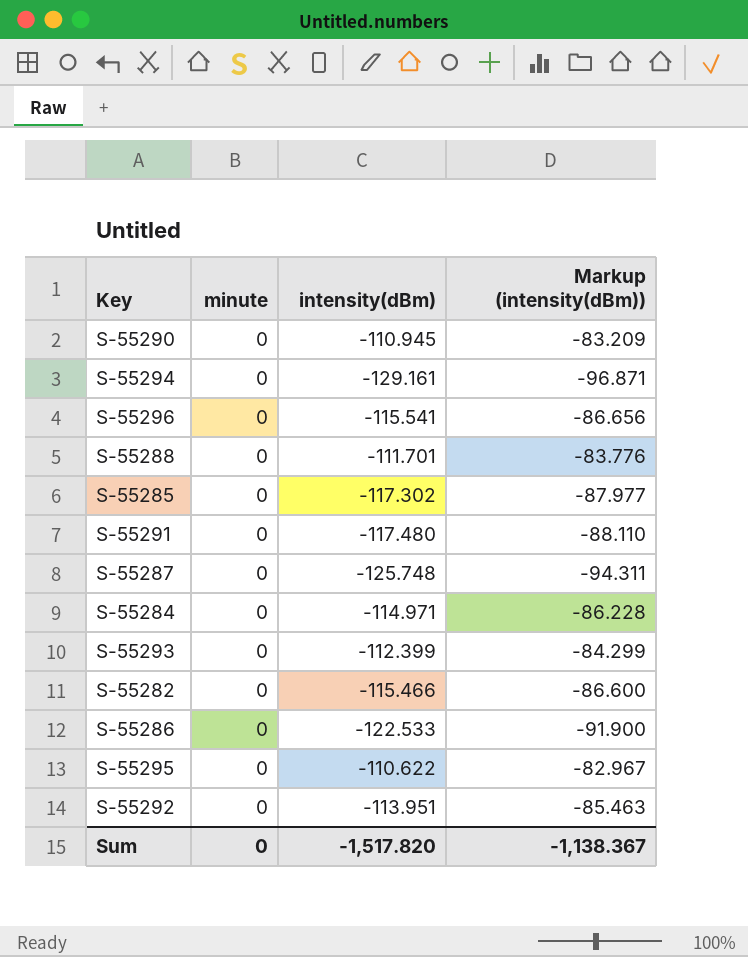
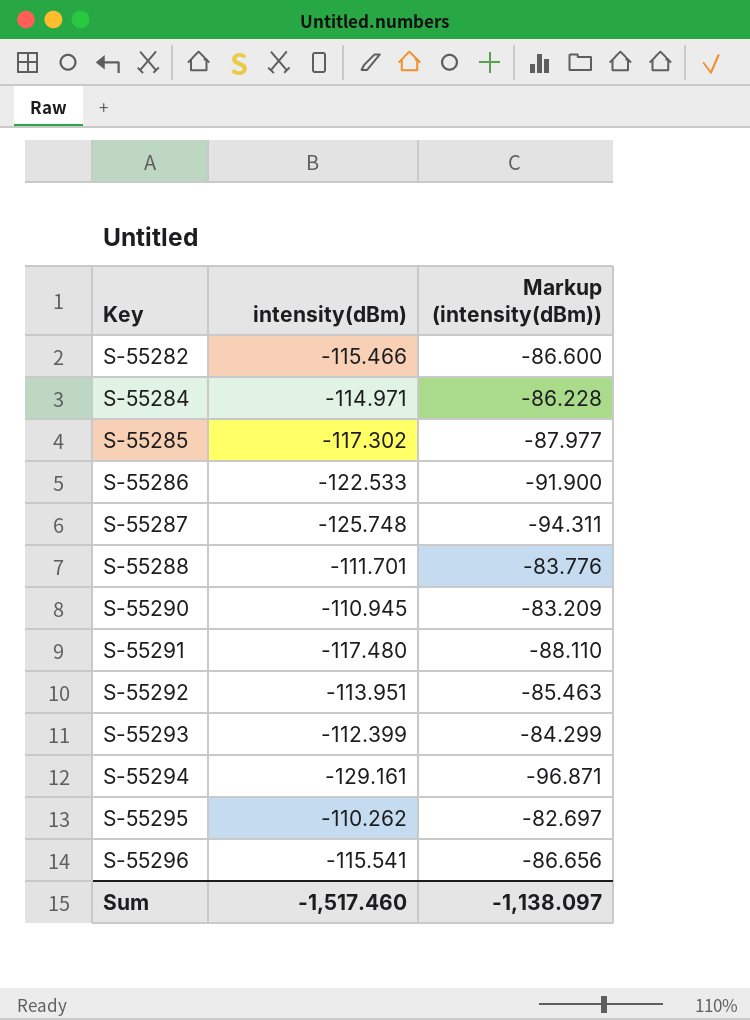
row order: none -> Key ascending
column minute | position: 2 -> none
S-55295 | intensity(dBm): -110.622 -> -110.262
S-55295 | Markup (intensity(dBm)): -82.967 -> -82.697
Sum | intensity(dBm): -1,517.820 -> -1,517.460
Sum | Markup (intensity(dBm)): -1,138.367 -> -1,138.097

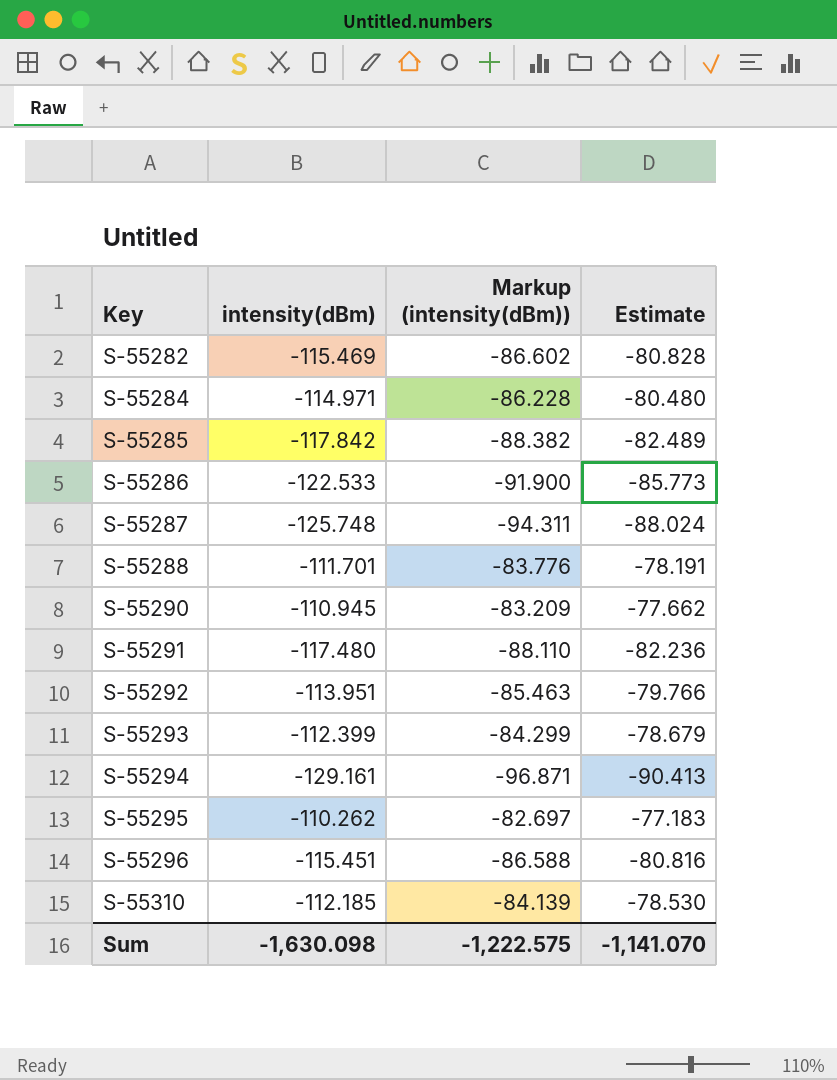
column Estimate | formula: none -> [intensity(dBm)] * 0.7
S-55282 | intensity(dBm): -115.466 -> -115.469
S-55282 | Markup (intensity(dBm)): -86.600 -> -86.602
S-55285 | intensity(dBm): -117.302 -> -117.842
S-55285 | Markup (intensity(dBm)): -87.977 -> -88.382
S-55296 | intensity(dBm): -115.541 -> -115.451
S-55296 | Markup (intensity(dBm)): -86.656 -> -86.588
row S-55310: none -> -112.185 | -84.139 | -78.530
Sum | intensity(dBm): -1,517.460 -> -1,630.098
Sum | Markup (intensity(dBm)): -1,138.097 -> -1,222.575

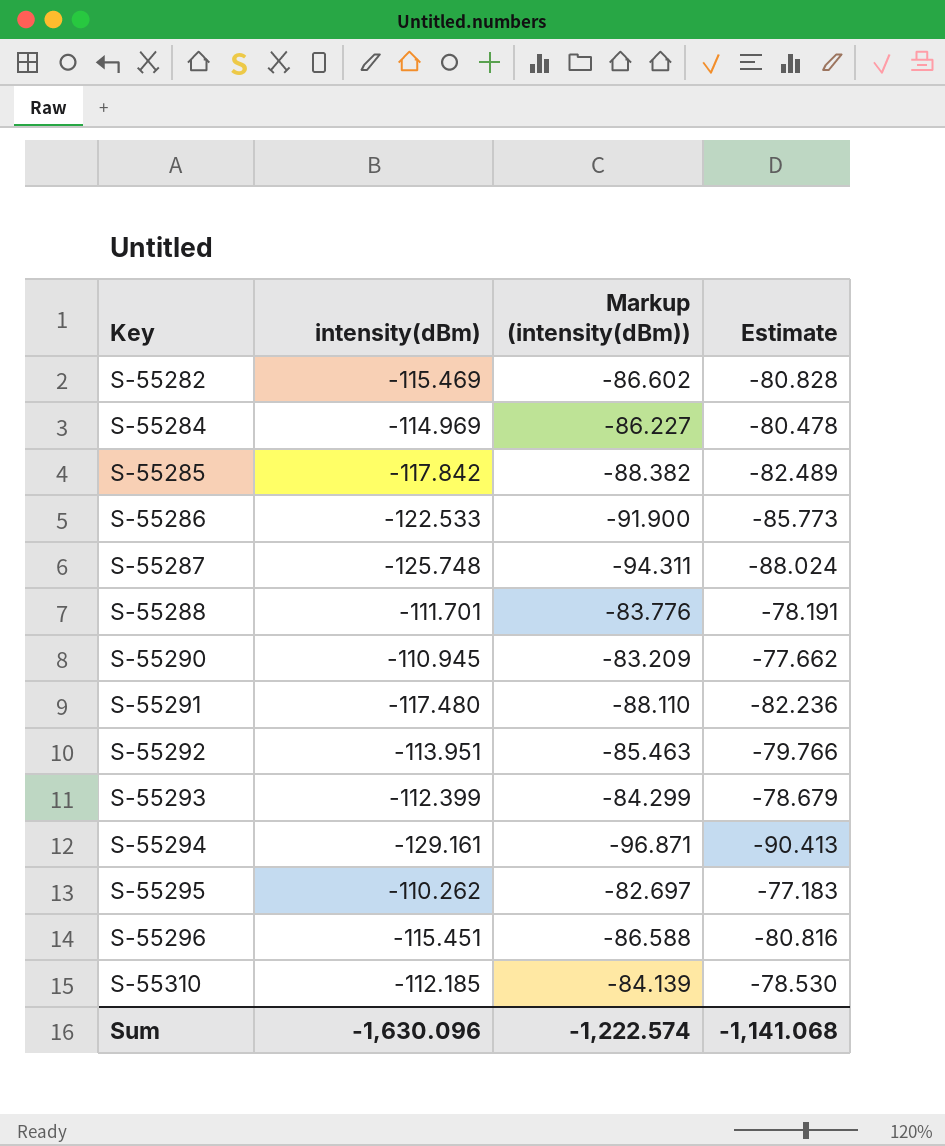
S-55284 | intensity(dBm): -114.971 -> -114.969
S-55284 | Markup (intensity(dBm)): -86.228 -> -86.227
S-55284 | Estimate: -80.480 -> -80.478
Sum | intensity(dBm): -1,630.098 -> -1,630.096
Sum | Markup (intensity(dBm)): -1,222.575 -> -1,222.574
Sum | Estimate: -1,141.070 -> -1,141.068

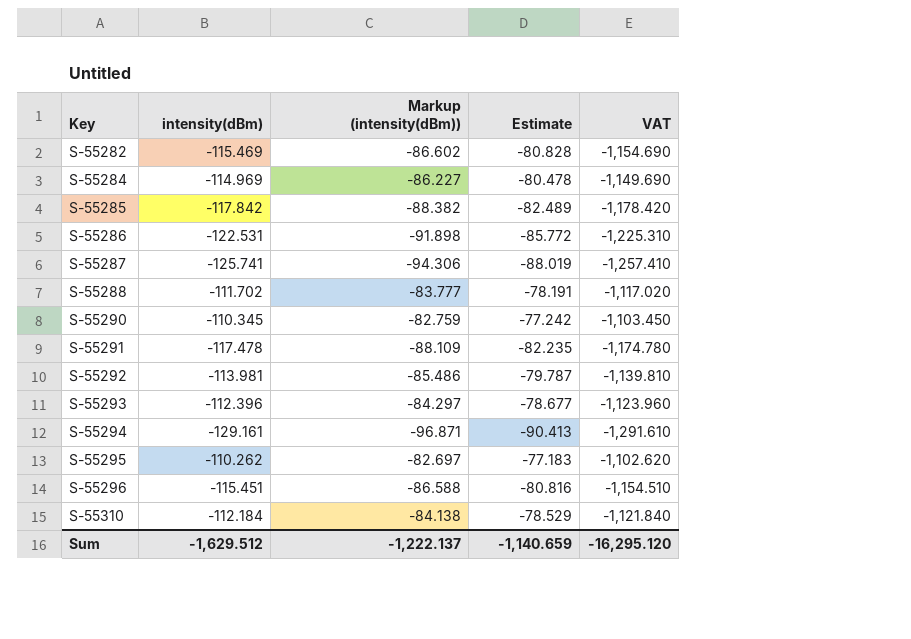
column VAT | formula: none -> [intensity(dBm)] * 10
S-55286 | intensity(dBm): -122.533 -> -122.531
S-55286 | Markup (intensity(dBm)): -91.900 -> -91.898
S-55286 | Estimate: -85.773 -> -85.772
S-55287 | intensity(dBm): -125.748 -> -125.741
S-55287 | Markup (intensity(dBm)): -94.311 -> -94.306
S-55287 | Estimate: -88.024 -> -88.019
S-55288 | intensity(dBm): -111.701 -> -111.702
S-55288 | Markup (intensity(dBm)): -83.776 -> -83.777
S-55290 | intensity(dBm): -110.945 -> -110.345
S-55290 | Markup (intensity(dBm)): -83.209 -> -82.759
S-55290 | Estimate: -77.662 -> -77.242
S-55291 | intensity(dBm): -117.480 -> -117.478
S-55291 | Markup (intensity(dBm)): -88.110 -> -88.109
S-55291 | Estimate: -82.236 -> -82.235
S-55292 | intensity(dBm): -113.951 -> -113.981
S-55292 | Markup (intensity(dBm)): -85.463 -> -85.486
S-55292 | Estimate: -79.766 -> -79.787
S-55293 | intensity(dBm): -112.399 -> -112.396
S-55293 | Markup (intensity(dBm)): -84.299 -> -84.297
S-55293 | Estimate: -78.679 -> -78.677
S-55310 | intensity(dBm): -112.185 -> -112.184
S-55310 | Markup (intensity(dBm)): -84.139 -> -84.138
S-55310 | Estimate: -78.530 -> -78.529
Sum | intensity(dBm): -1,630.096 -> -1,629.512
Sum | Markup (intensity(dBm)): -1,222.574 -> -1,222.137
Sum | Estimate: -1,141.068 -> -1,140.659

